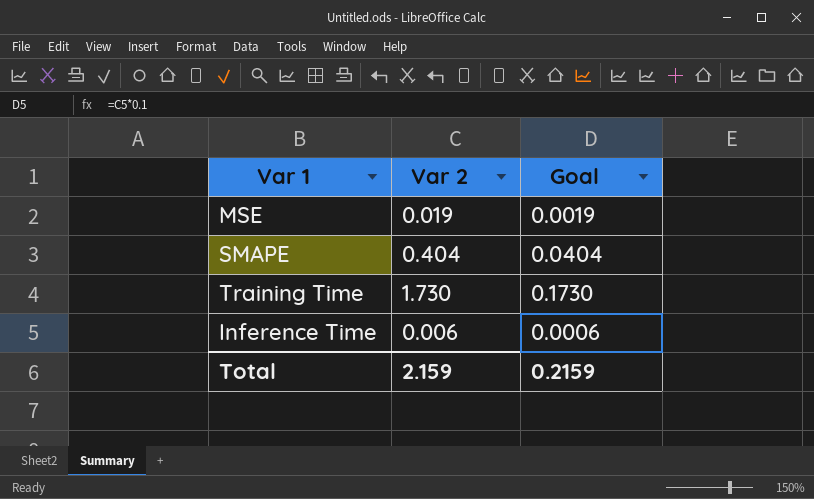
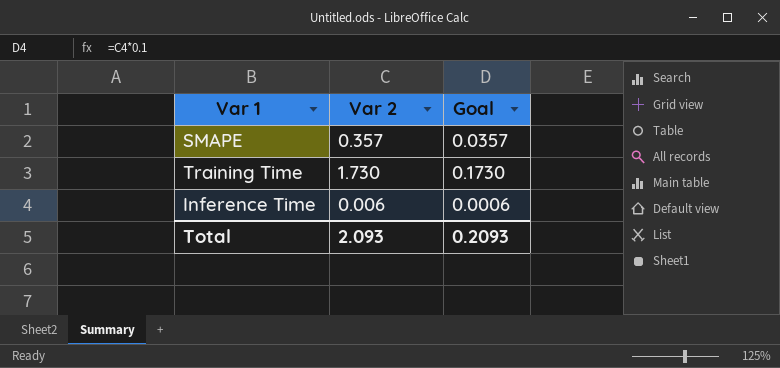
row MSE: 0.019 | 0.0019 -> none
SMAPE | Var 2: 0.404 -> 0.357
SMAPE | Goal: 0.0404 -> 0.0357
Total | Var 2: 2.159 -> 2.093
Total | Goal: 0.2159 -> 0.2093

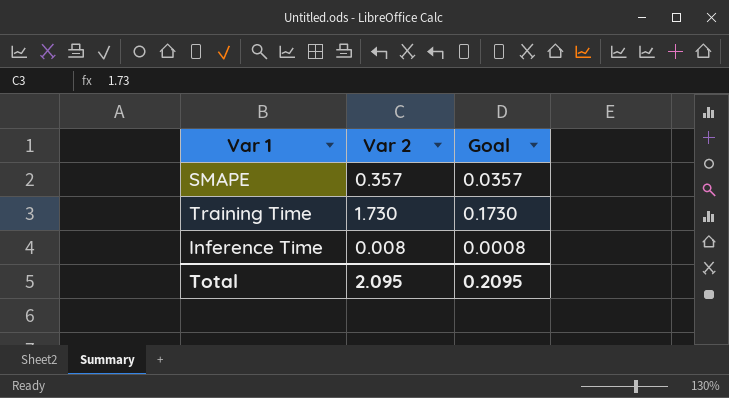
Inference Time | Var 2: 0.006 -> 0.008
Inference Time | Goal: 0.0006 -> 0.0008
Total | Var 2: 2.093 -> 2.095
Total | Goal: 0.2093 -> 0.2095

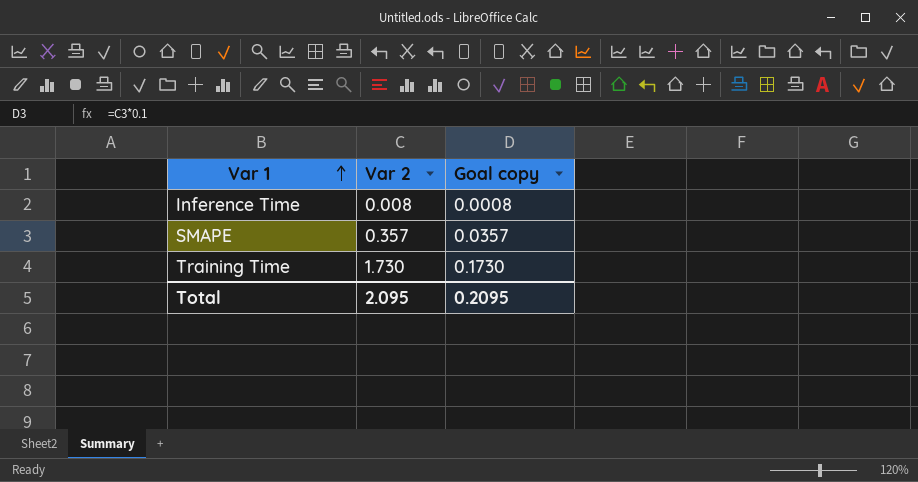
row order: none -> Var 1 ascending
column name: Goal -> Goal copy

